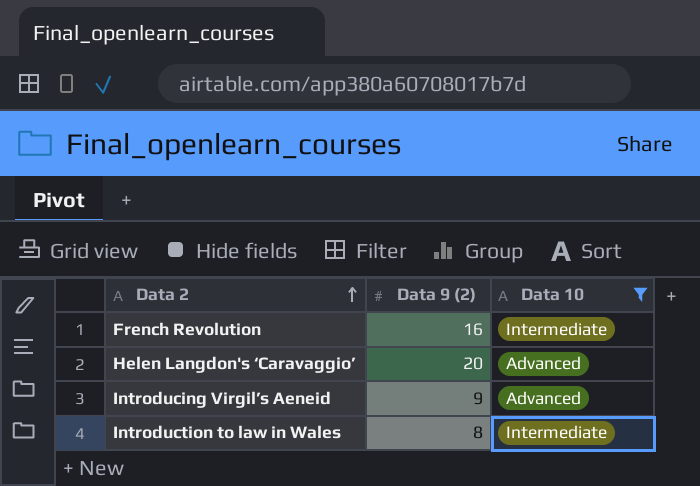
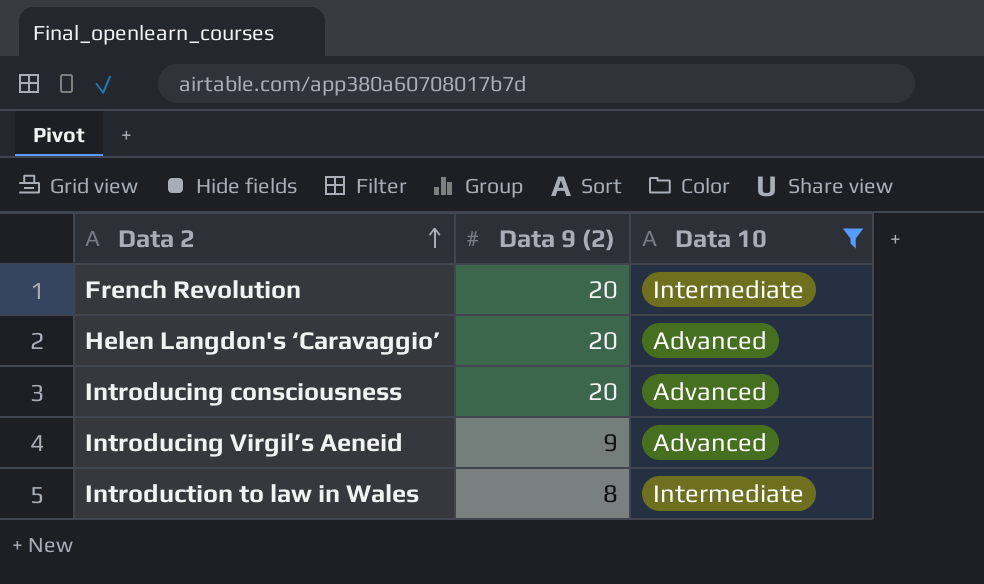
French Revolution | Data 9 (2): 16 -> 20
row Introducing consciousness: none -> 20 | Advanced

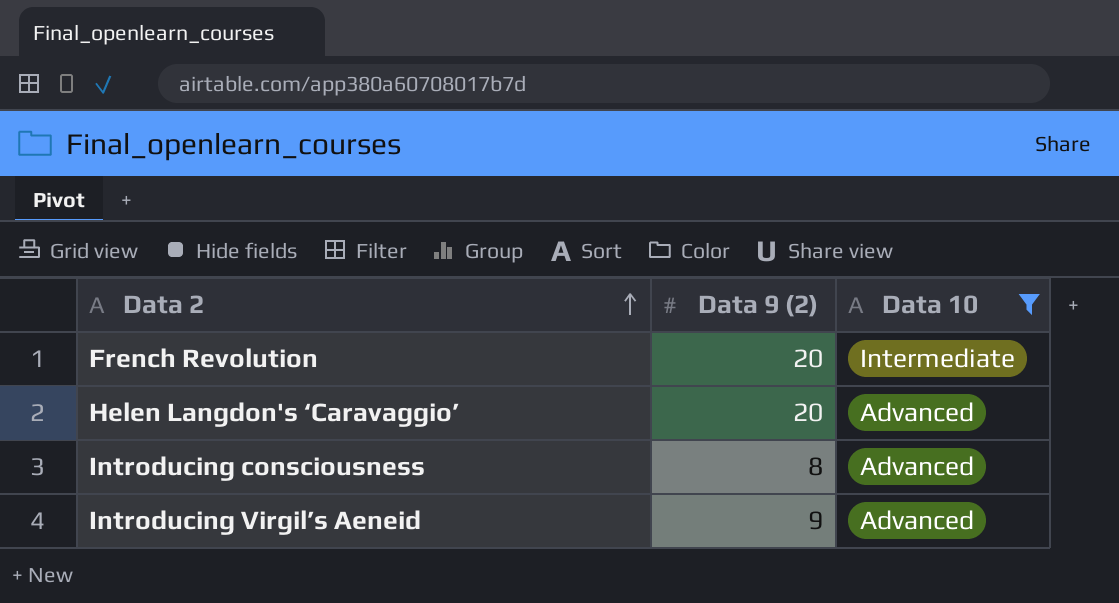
row Introduction to law in Wales: 8 | Intermediate -> none
Introducing consciousness | Data 9 (2): 20 -> 8

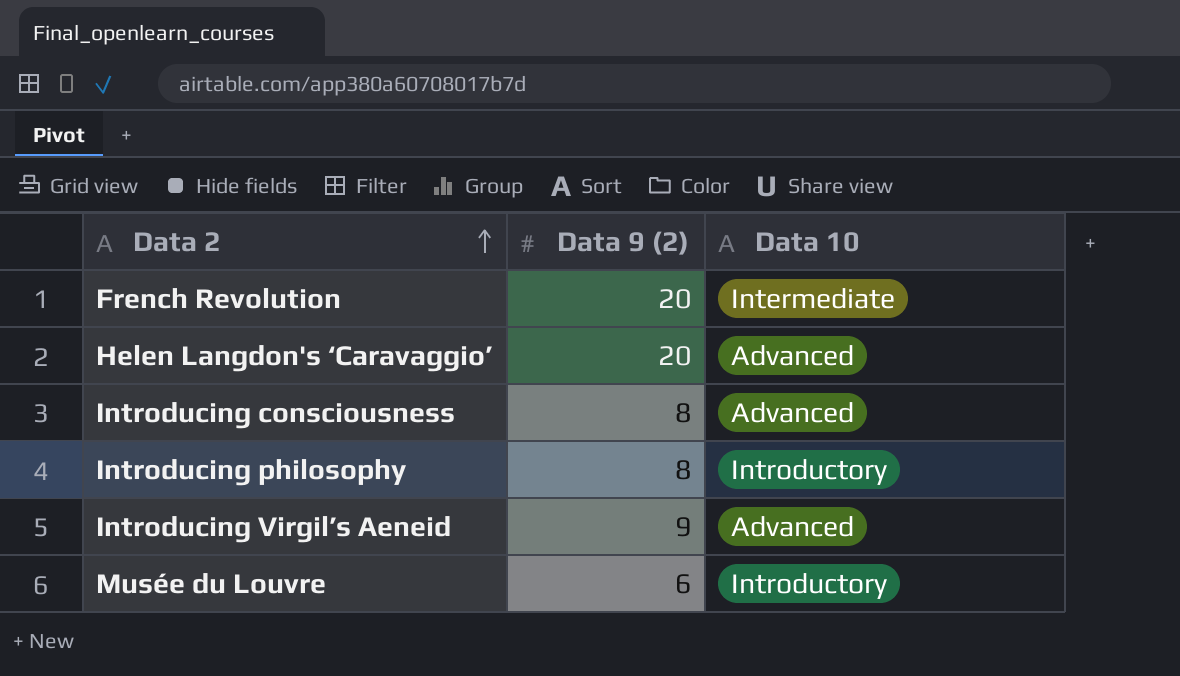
filter: Data 10 != Introductory -> none

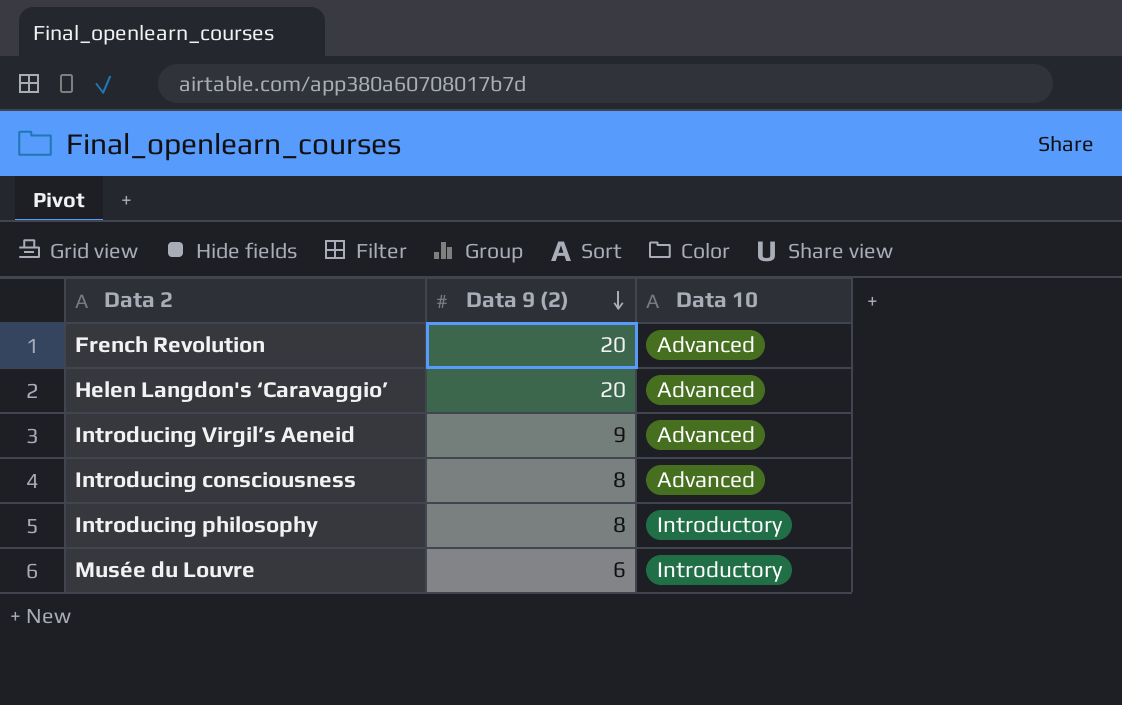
row order: Data 2 ascending -> Data 9 (2) descending
French Revolution | Data 10: Intermediate -> Advanced

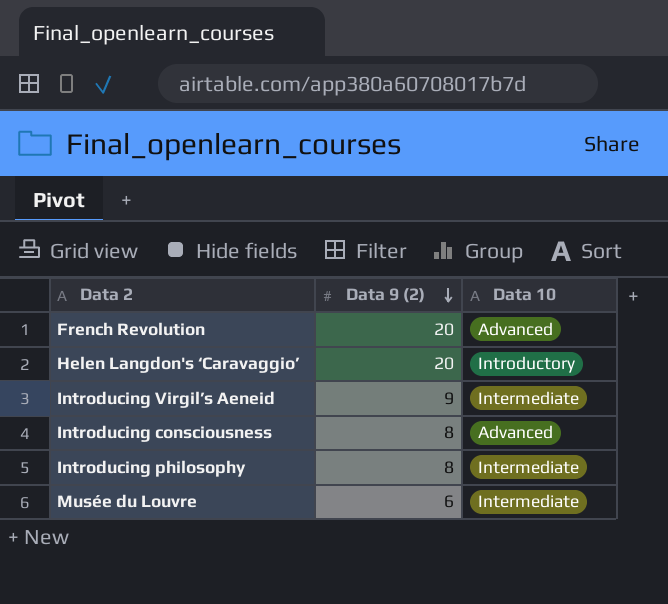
Helen Langdon's ‘Caravaggio’ | Data 10: Advanced -> Introductory
Introducing Virgil’s Aeneid | Data 10: Advanced -> Intermediate
Introducing philosophy | Data 10: Introductory -> Intermediate
Musée du Louvre | Data 10: Introductory -> Intermediate

